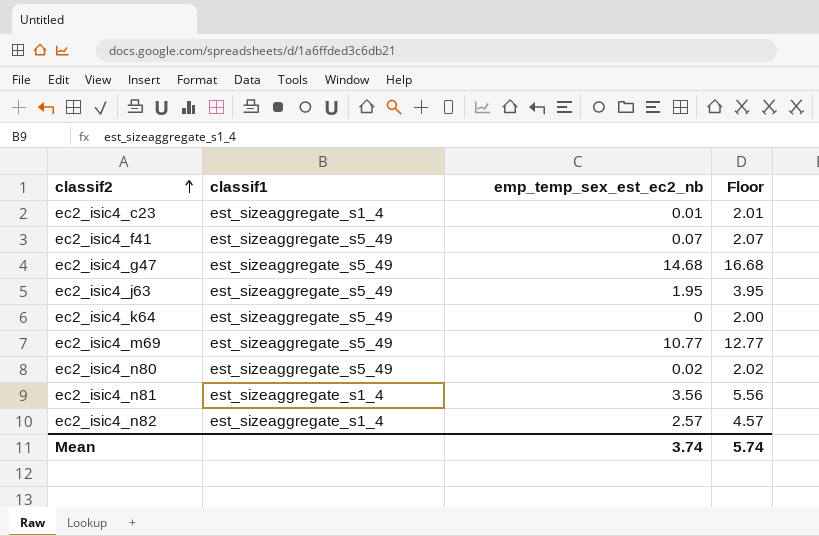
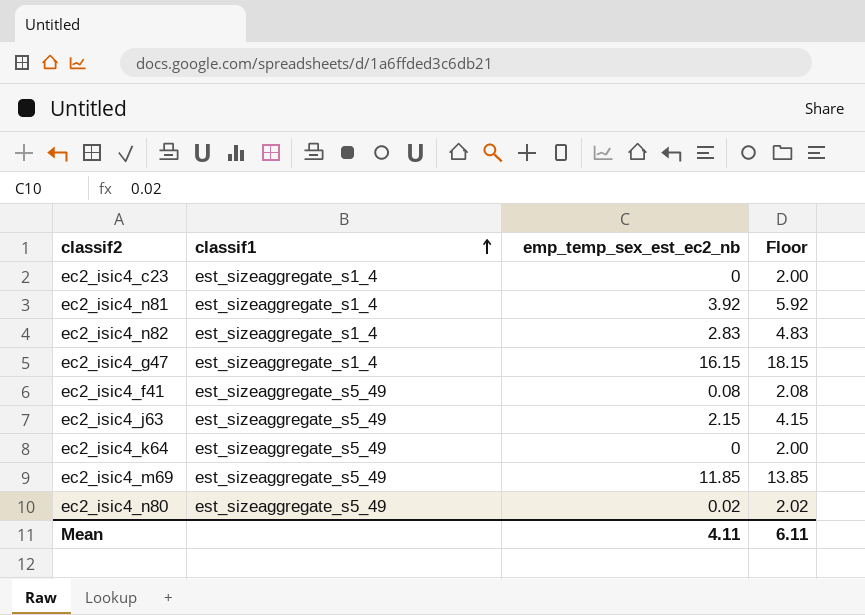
row order: classif2 ascending -> classif1 ascending
ec2_isic4_c23 | emp_temp_sex_est_ec2_nb: 0.01 -> 0
ec2_isic4_c23 | Floor: 2.01 -> 2.00
ec2_isic4_n81 | emp_temp_sex_est_ec2_nb: 3.56 -> 3.92
ec2_isic4_n81 | Floor: 5.56 -> 5.92
ec2_isic4_n82 | emp_temp_sex_est_ec2_nb: 2.57 -> 2.83
ec2_isic4_n82 | Floor: 4.57 -> 4.83
ec2_isic4_g47 | classif1: est_sizeaggregate_s5_49 -> est_sizeaggregate_s1_4
ec2_isic4_g47 | emp_temp_sex_est_ec2_nb: 14.68 -> 16.15
ec2_isic4_g47 | Floor: 16.68 -> 18.15
ec2_isic4_f41 | emp_temp_sex_est_ec2_nb: 0.07 -> 0.08
ec2_isic4_f41 | Floor: 2.07 -> 2.08
ec2_isic4_j63 | emp_temp_sex_est_ec2_nb: 1.95 -> 2.15
ec2_isic4_j63 | Floor: 3.95 -> 4.15
ec2_isic4_m69 | emp_temp_sex_est_ec2_nb: 10.77 -> 11.85
ec2_isic4_m69 | Floor: 12.77 -> 13.85
Mean | emp_temp_sex_est_ec2_nb: 3.74 -> 4.11
Mean | Floor: 5.74 -> 6.11

